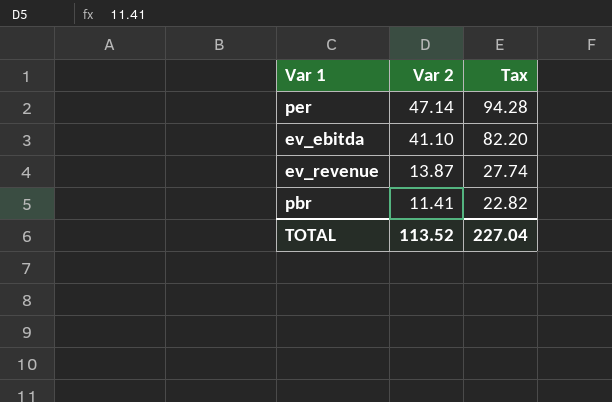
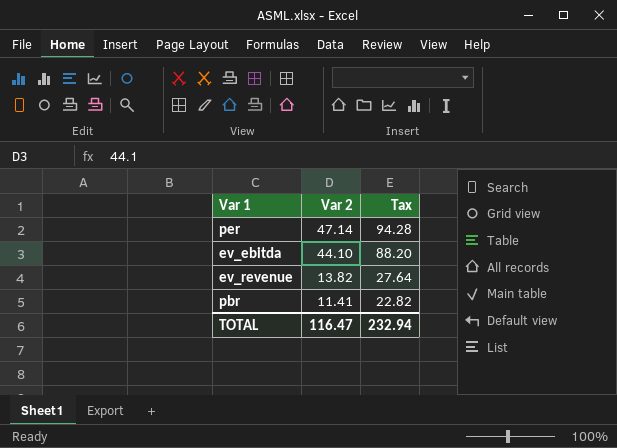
ev_ebitda | Var 2: 41.10 -> 44.10
ev_ebitda | Tax: 82.20 -> 88.20
ev_revenue | Var 2: 13.87 -> 13.82
ev_revenue | Tax: 27.74 -> 27.64
TOTAL | Var 2: 113.52 -> 116.47
TOTAL | Tax: 227.04 -> 232.94

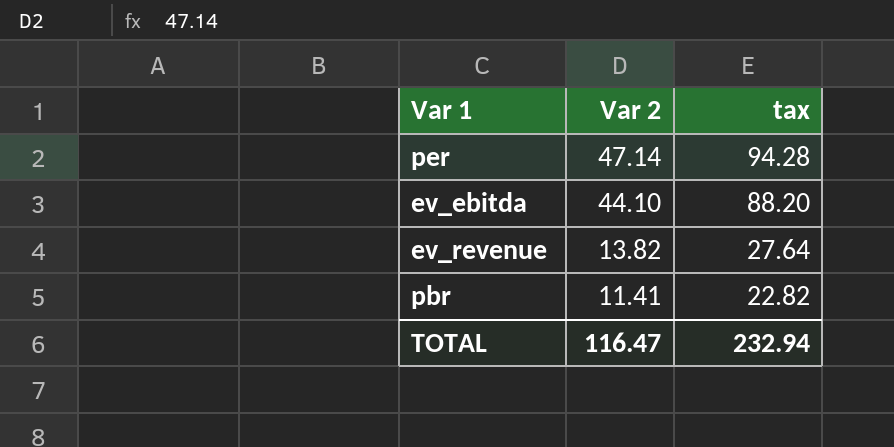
column name: Tax -> tax

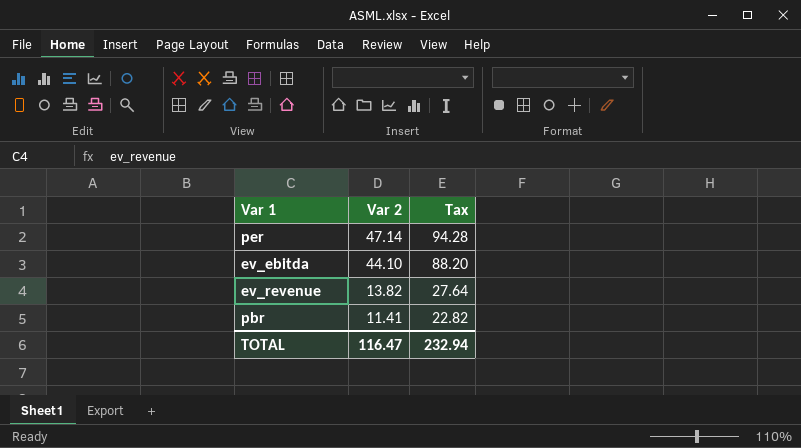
column name: tax -> Tax

